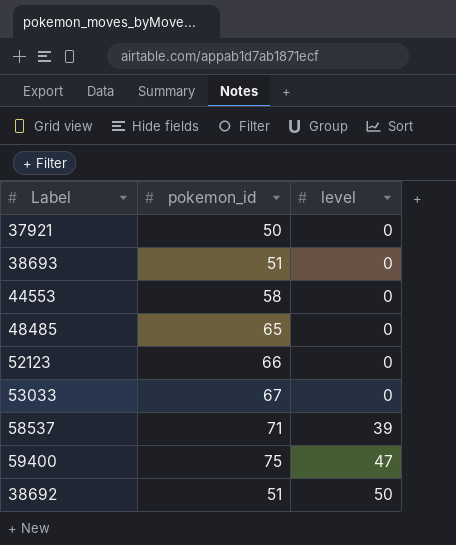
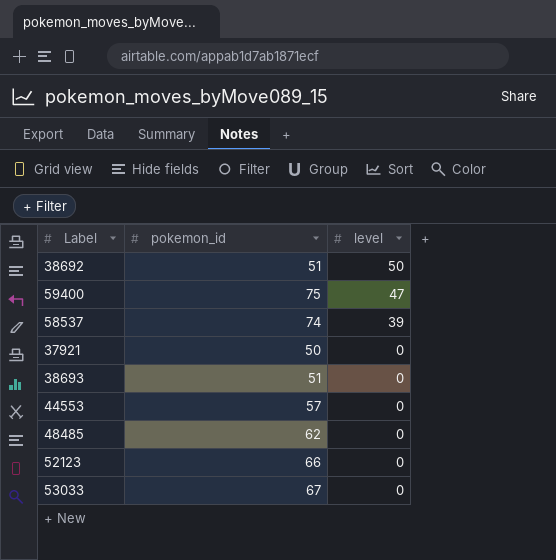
row order: level ascending -> level descending
58537 | pokemon_id: 71 -> 74
44553 | pokemon_id: 58 -> 57
48485 | pokemon_id: 65 -> 62

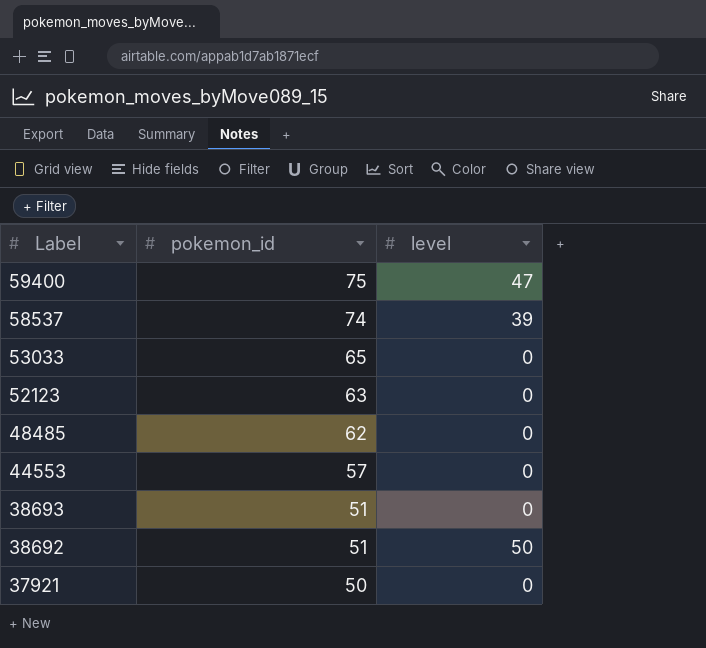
row order: level descending -> Label descending
53033 | pokemon_id: 67 -> 65
52123 | pokemon_id: 66 -> 63

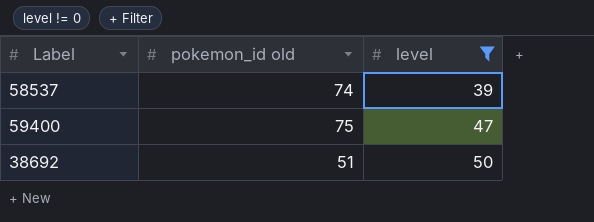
filter: none -> level != 0
row order: Label descending -> level ascending
column name: pokemon_id -> pokemon_id old

